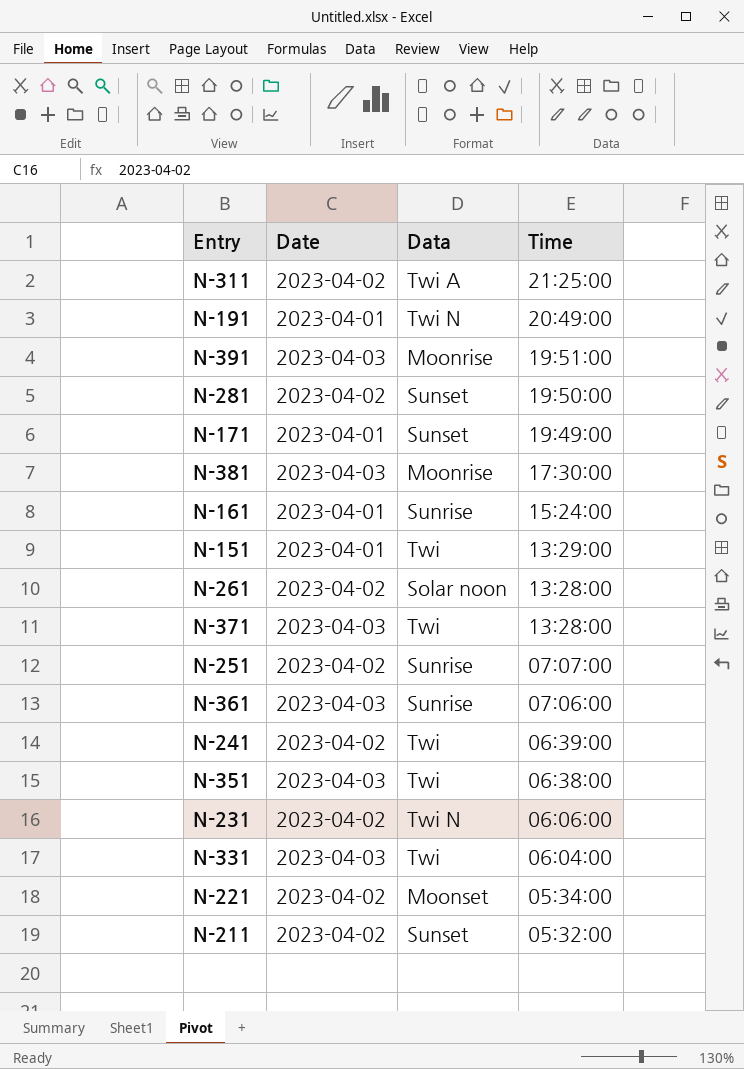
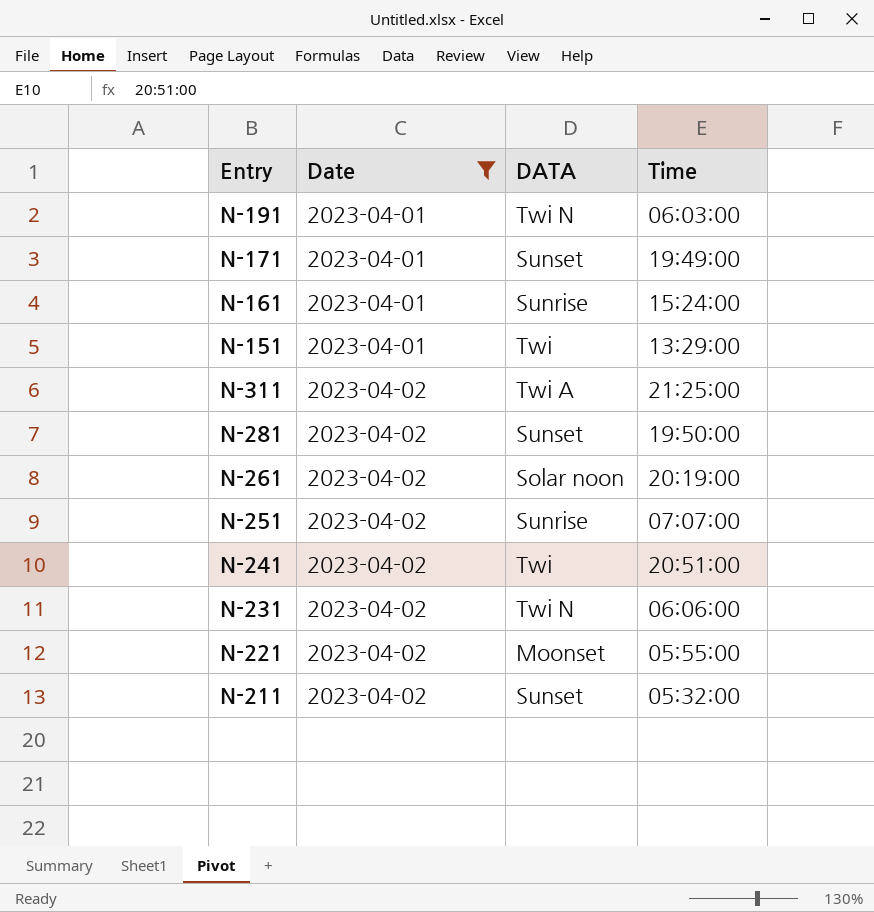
filter: none -> Date != 2023-04-03
row order: Time descending -> Date ascending
column name: Data -> DATA
N-191 | Time: 20:49:00 -> 06:03:00
N-261 | Time: 13:28:00 -> 20:19:00
N-241 | Time: 06:39:00 -> 20:51:00
N-221 | Time: 05:34:00 -> 05:55:00

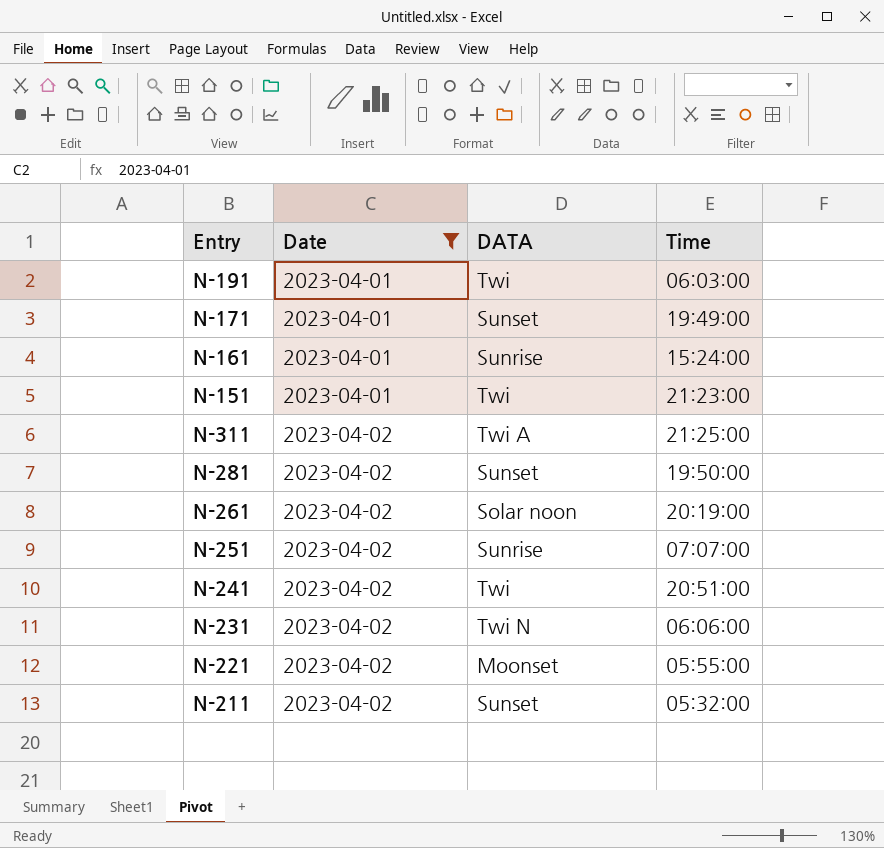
N-191 | DATA: Twi N -> Twi
N-151 | Time: 13:29:00 -> 21:23:00

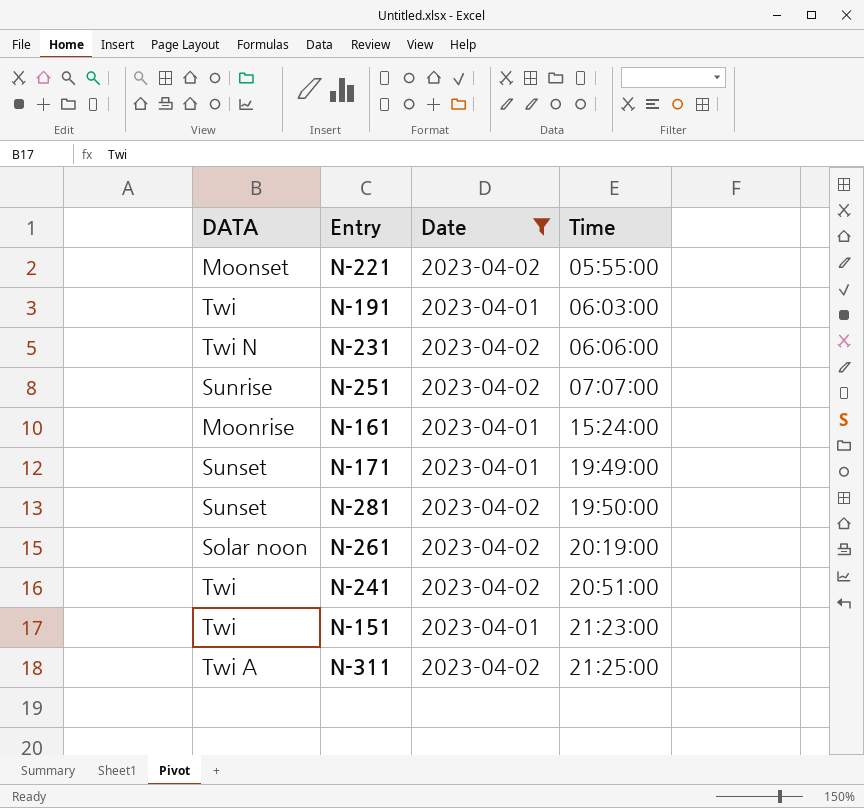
row order: Date ascending -> Time ascending
column DATA | position: 3 -> 1
row N-211: 2023-04-02 | Sunset | 05:32:00 -> none
N-161 | DATA: Sunrise -> Moonrise

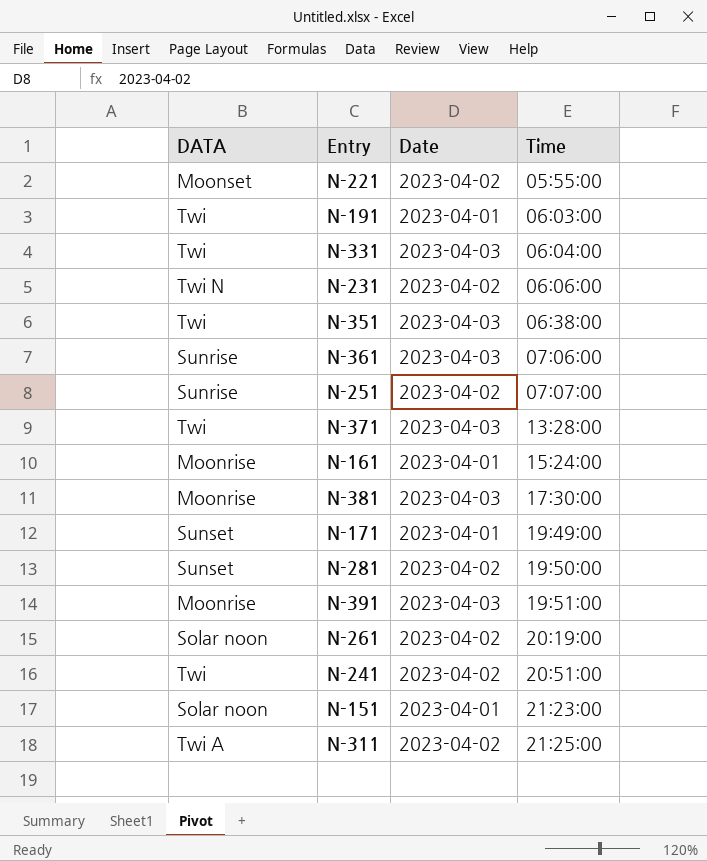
filter: Date != 2023-04-03 -> none
N-151 | DATA: Twi -> Solar noon

